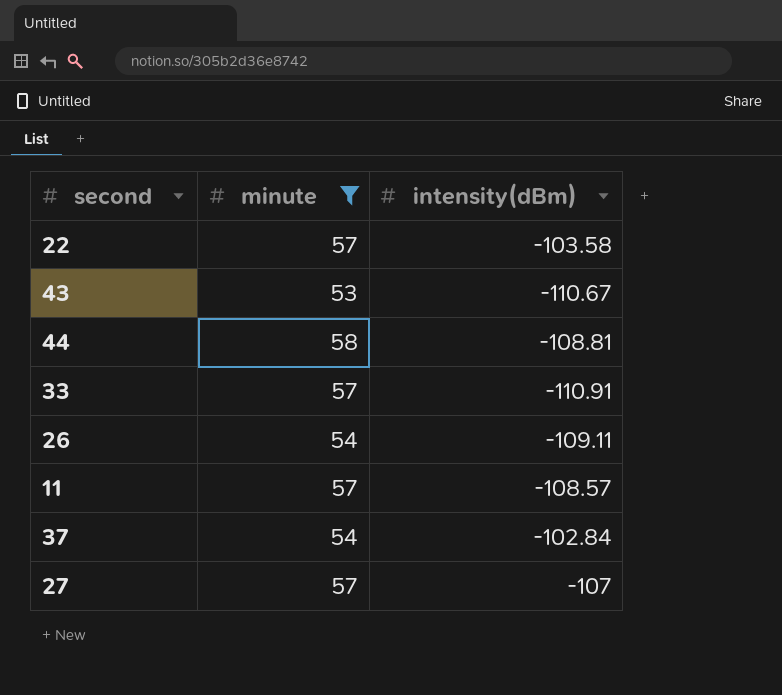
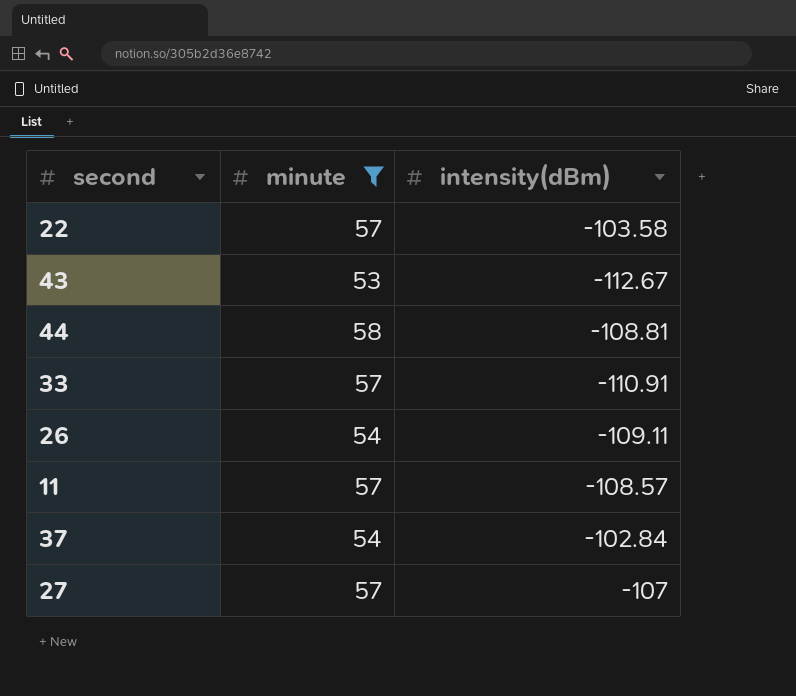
43 | intensity(dBm): -110.67 -> -112.67

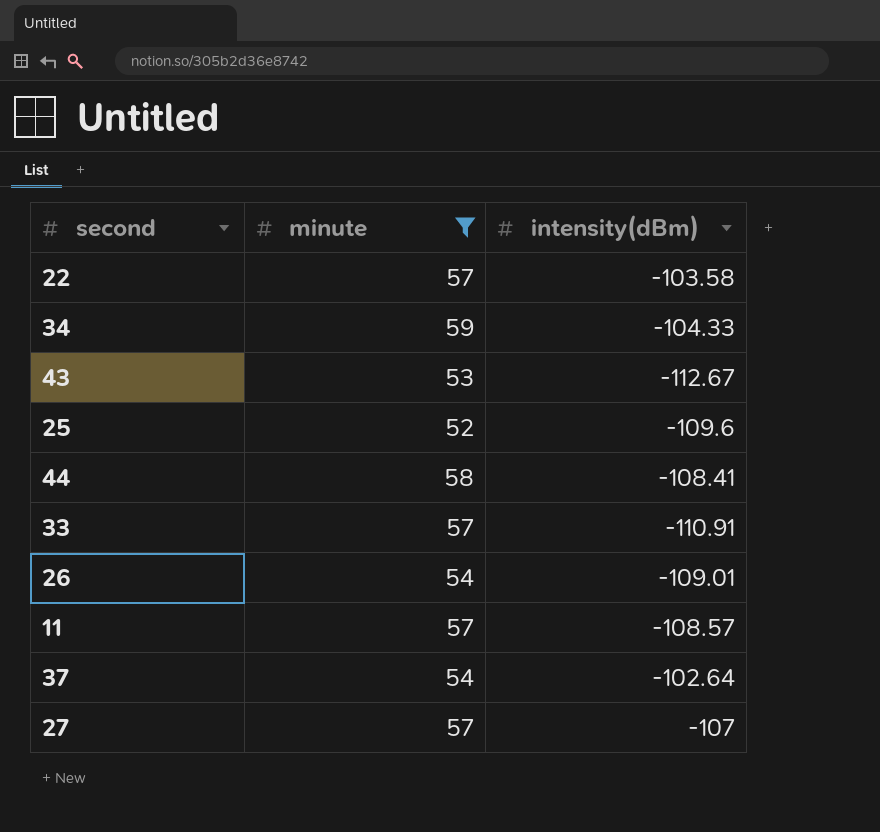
row 34: none -> 59 | -104.33
row 25: none -> 52 | -109.6
44 | intensity(dBm): -108.81 -> -108.41
26 | intensity(dBm): -109.11 -> -109.01
37 | intensity(dBm): -102.84 -> -102.64

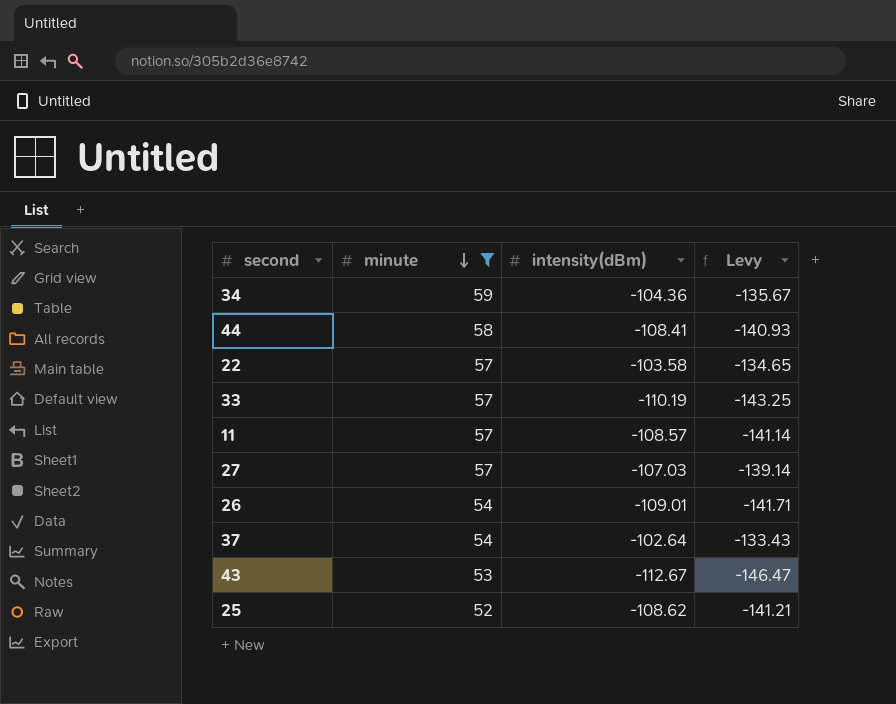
row order: none -> minute descending
column Levy | formula: none -> [intensity(dBm)] * 1.3
34 | intensity(dBm): -104.33 -> -104.36
33 | intensity(dBm): -110.91 -> -110.19
27 | intensity(dBm): -107 -> -107.03
25 | intensity(dBm): -109.6 -> -108.62

